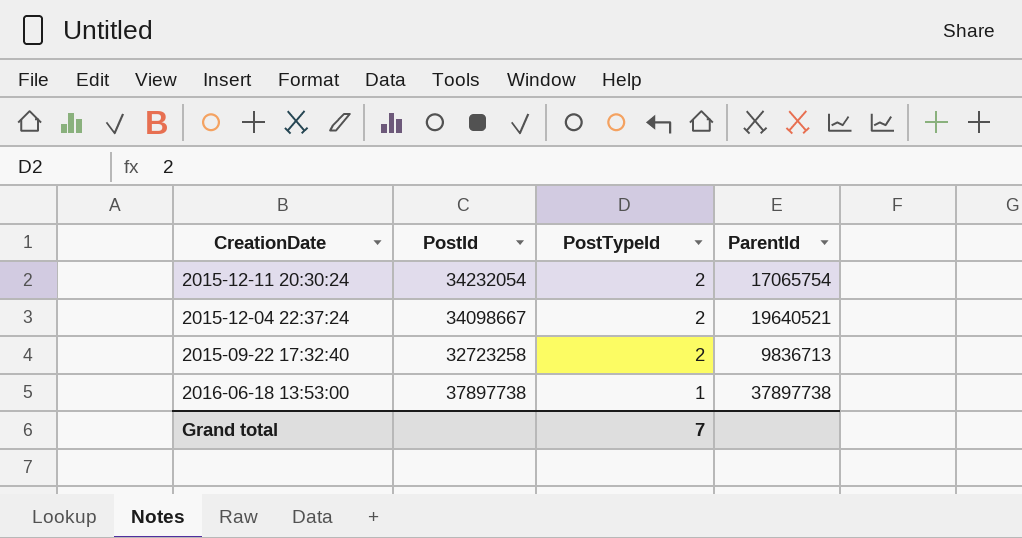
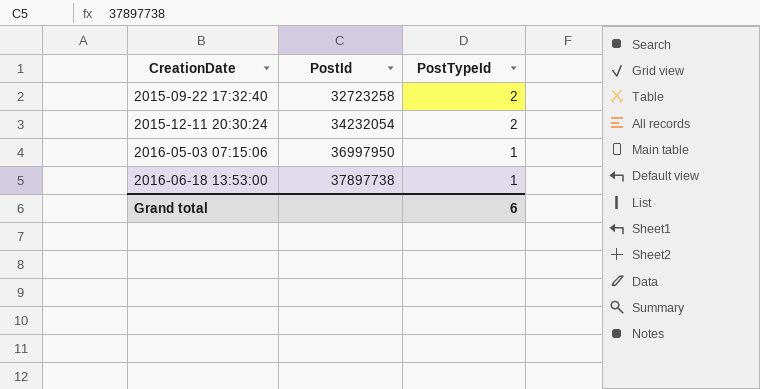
row order: PostTypeId descending -> CreationDate ascending
column ParentId | position: 4 -> none
row 2015-12-04 22:37:24: 34098667 | 2 | 19640521 -> none
row 2016-05-03 07:15:06: none -> 36997950 | 1
Grand total | PostTypeId: 7 -> 6

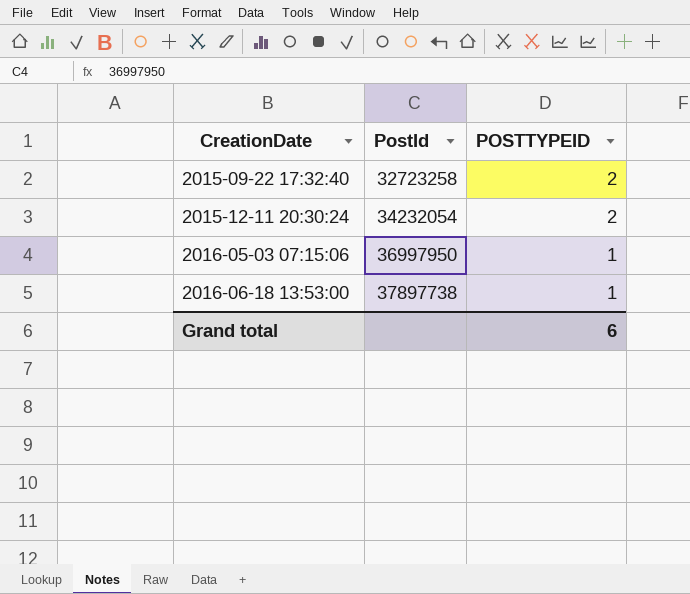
column name: PostTypeId -> POSTTYPEID

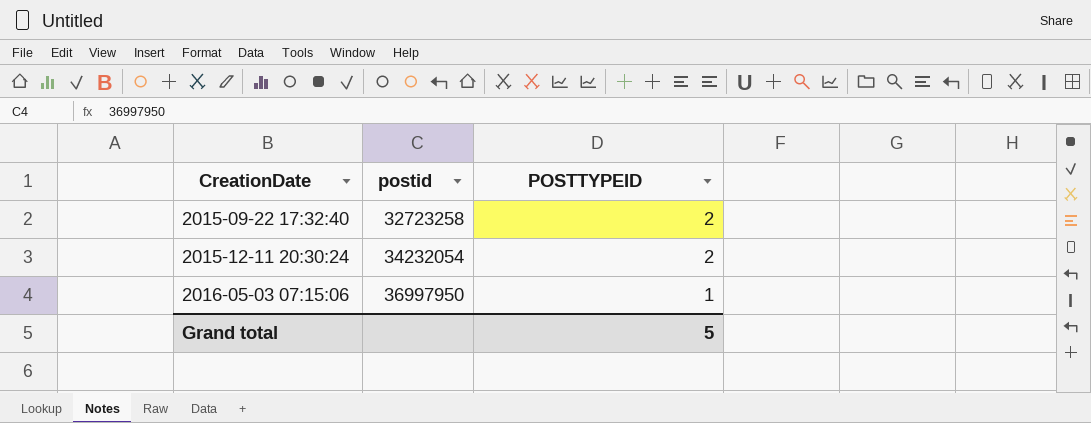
column name: PostId -> postid
row 2016-06-18 13:53:00: 37897738 | 1 -> none
Grand total | POSTTYPEID: 6 -> 5

